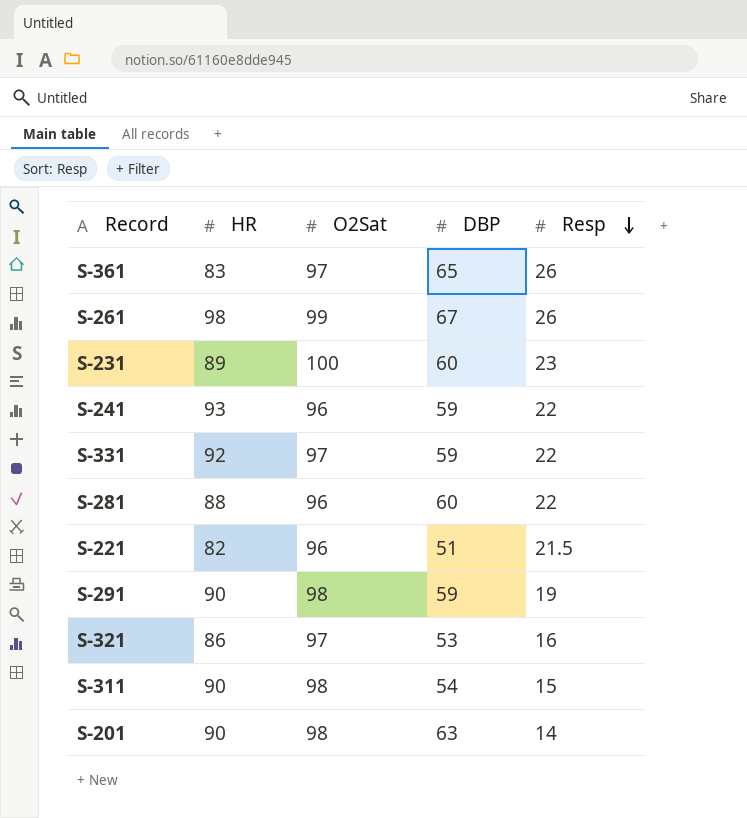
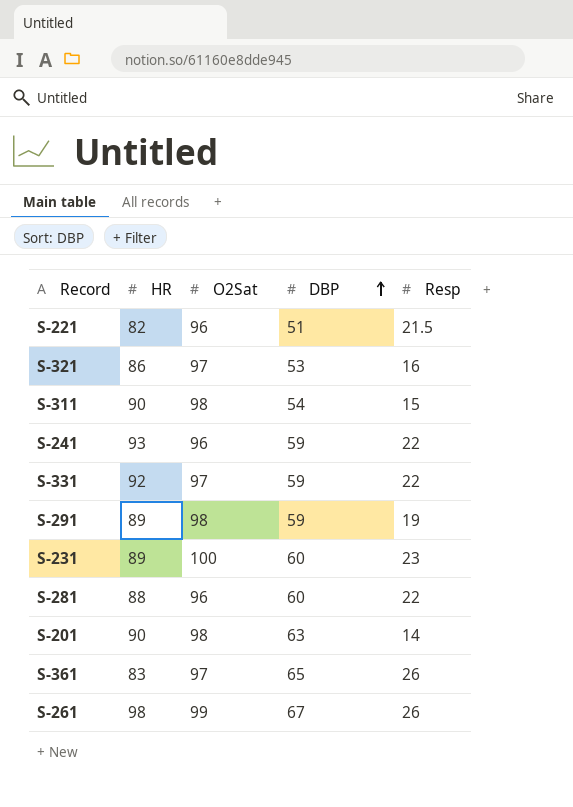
row order: Resp descending -> DBP ascending
S-291 | HR: 90 -> 89

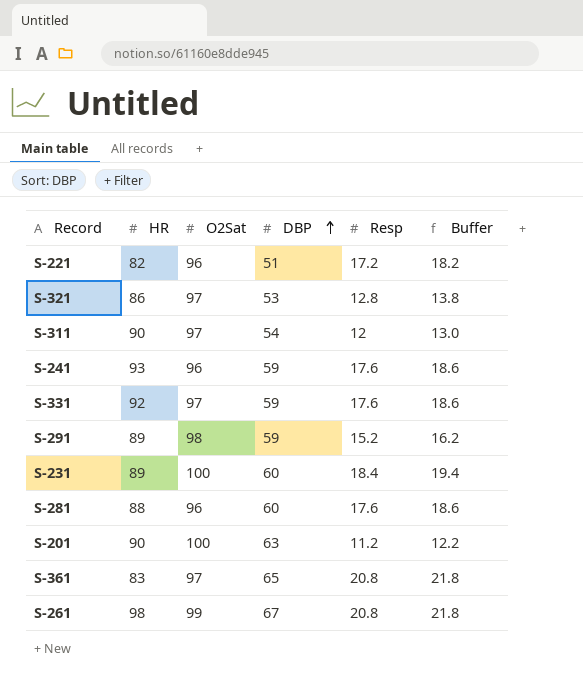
column Buffer | formula: none -> [Resp] + 1
S-221 | Resp: 21.5 -> 17.2
S-321 | Resp: 16 -> 12.8
S-311 | O2Sat: 98 -> 97
S-311 | Resp: 15 -> 12
S-241 | Resp: 22 -> 17.6
S-331 | Resp: 22 -> 17.6
S-291 | Resp: 19 -> 15.2
S-231 | Resp: 23 -> 18.4
S-281 | Resp: 22 -> 17.6
S-201 | O2Sat: 98 -> 100
S-201 | Resp: 14 -> 11.2
S-361 | Resp: 26 -> 20.8
S-261 | Resp: 26 -> 20.8

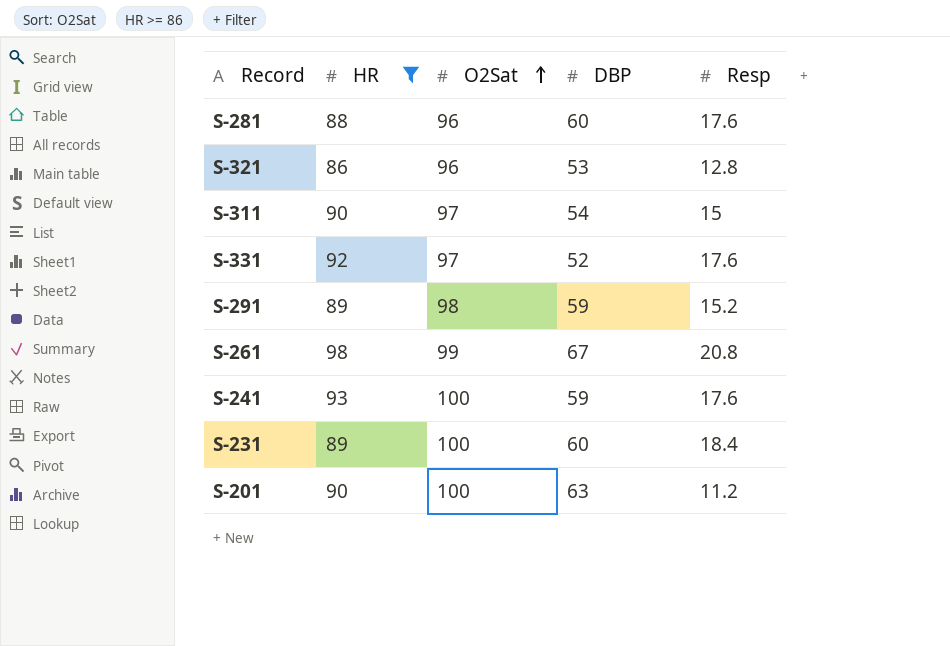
filter: none -> HR >= 86
row order: DBP ascending -> O2Sat ascending
column Buffer | formula: [Resp] + 1 -> none
S-321 | O2Sat: 97 -> 96
S-311 | Resp: 12 -> 15
S-331 | DBP: 59 -> 52
S-241 | O2Sat: 96 -> 100

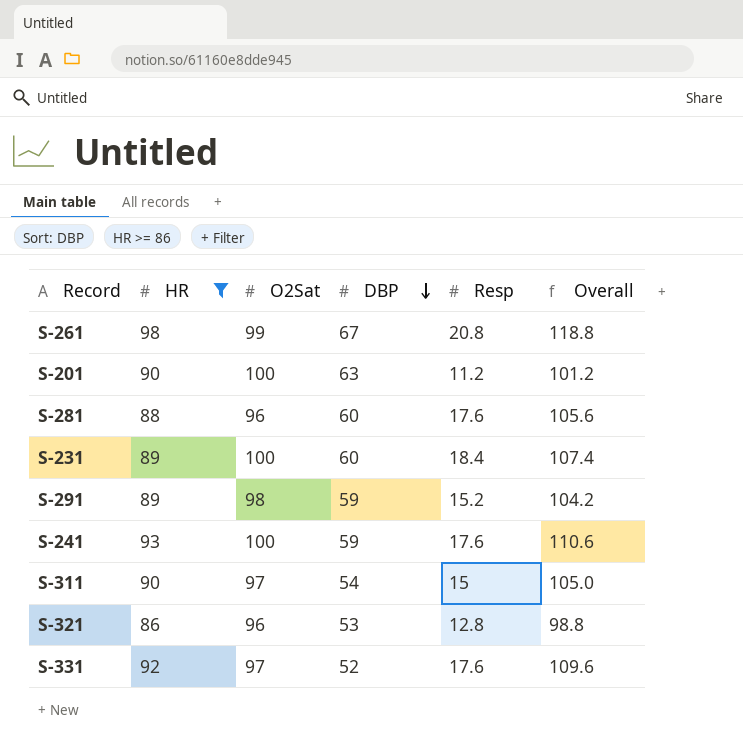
row order: O2Sat ascending -> DBP descending
column Overall | formula: none -> [HR] + [Resp]

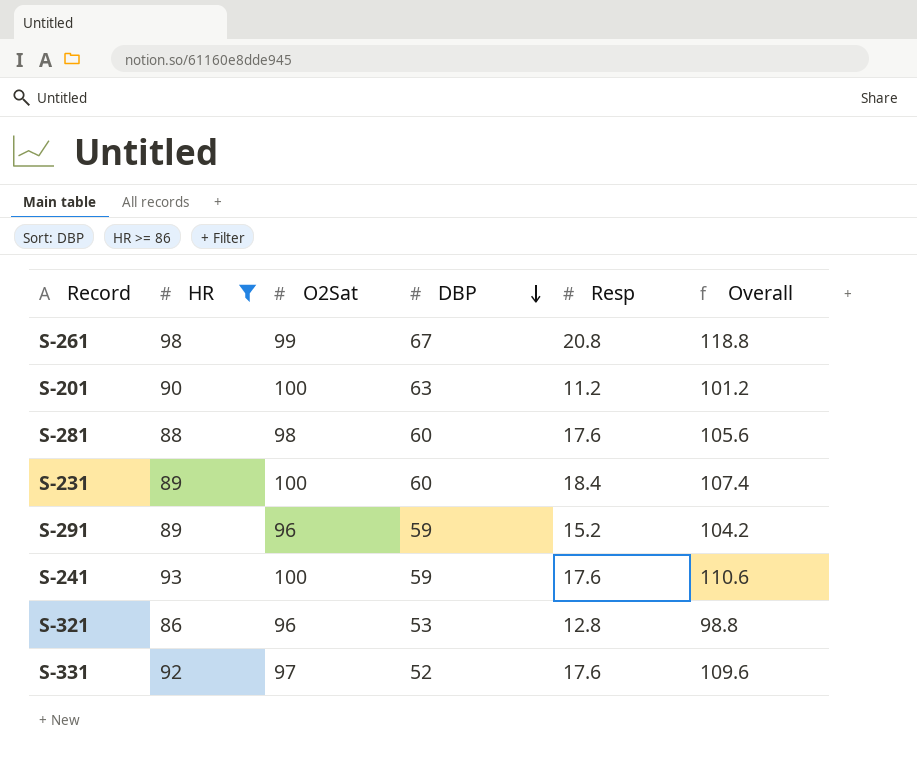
row S-311: 90 | 97 | 54 | 15 | 105.0 -> none
S-281 | O2Sat: 96 -> 98
S-291 | O2Sat: 98 -> 96

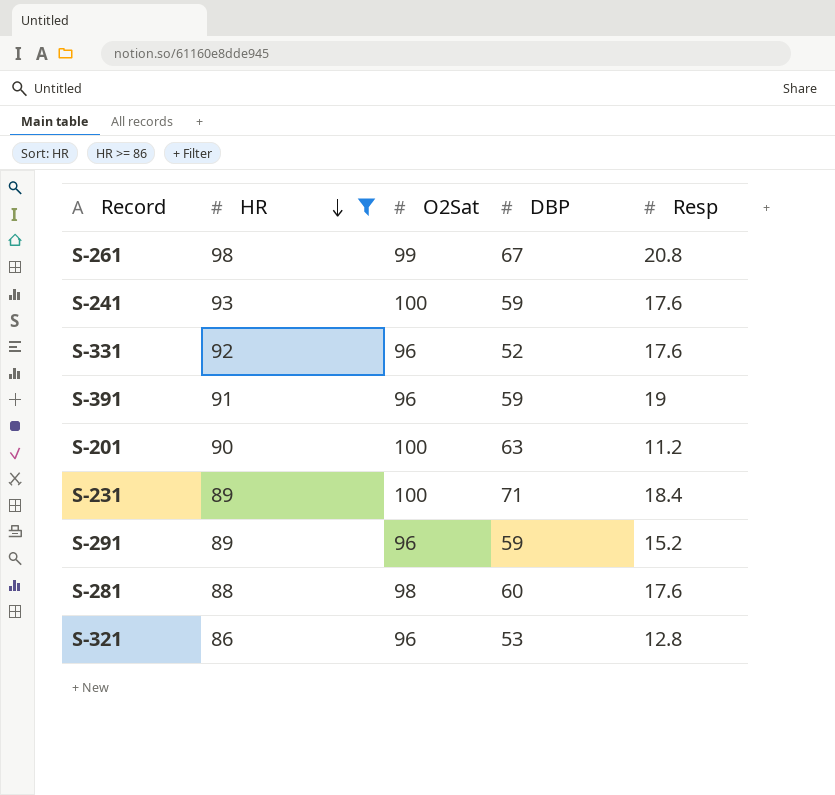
row order: DBP descending -> HR descending
column Overall | formula: [HR] + [Resp] -> none
S-331 | O2Sat: 97 -> 96
row S-391: none -> 91 | 96 | 59 | 19
S-231 | DBP: 60 -> 71

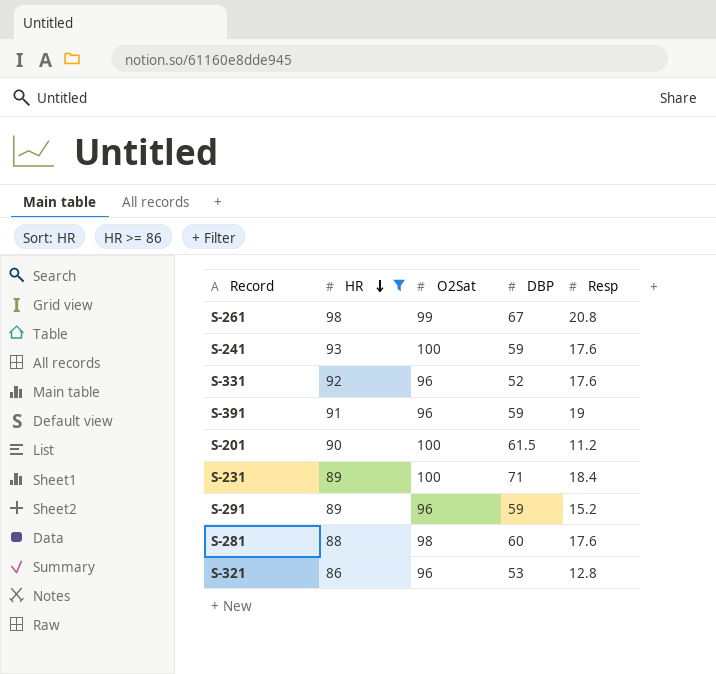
S-201 | DBP: 63 -> 61.5

